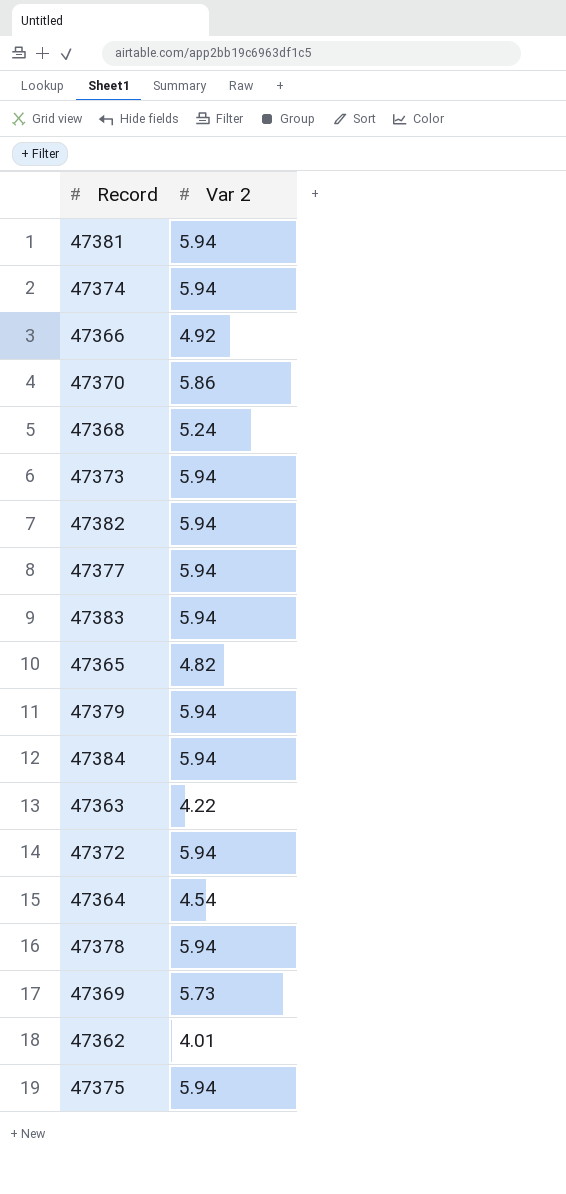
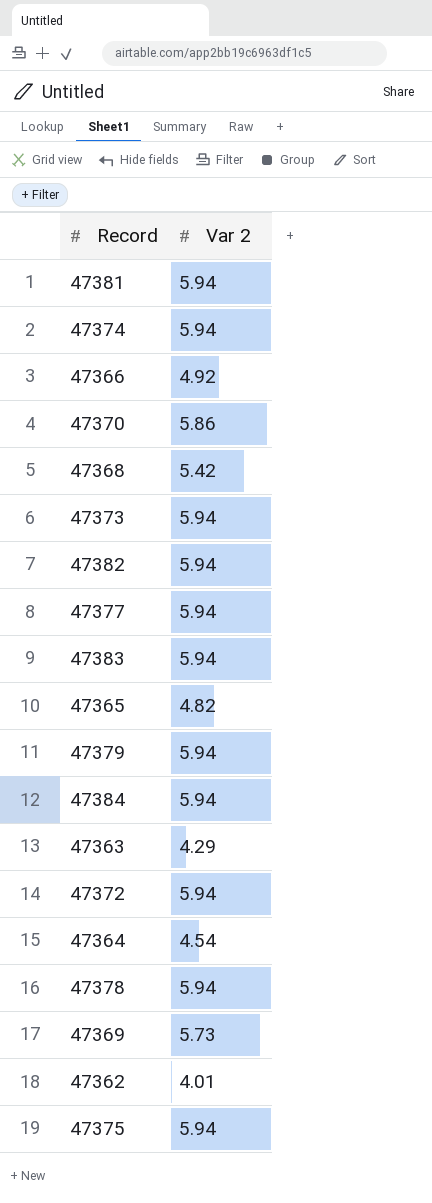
47368 | Var 2: 5.24 -> 5.42
47363 | Var 2: 4.22 -> 4.29

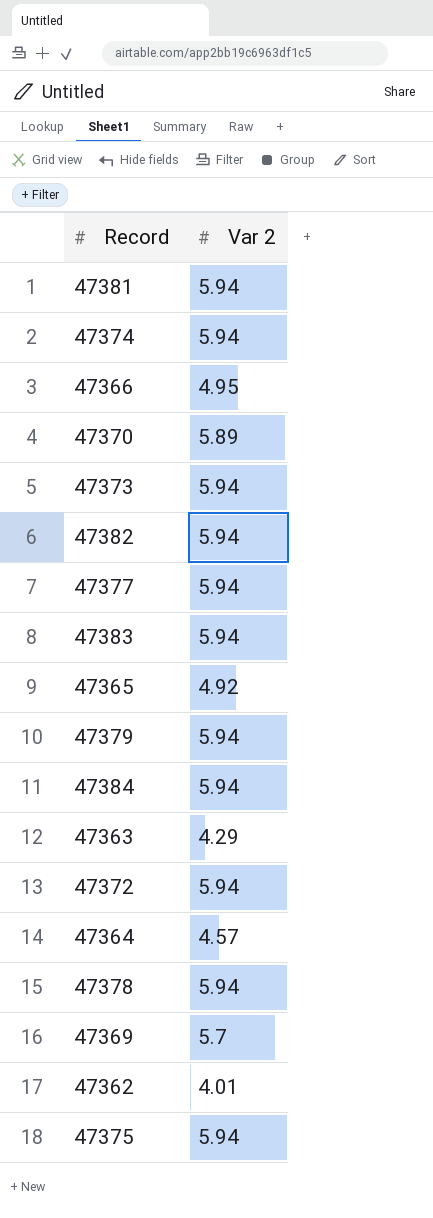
row 47368: 5.42 -> none
47366 | Var 2: 4.92 -> 4.95
47370 | Var 2: 5.86 -> 5.89
47365 | Var 2: 4.82 -> 4.92
47364 | Var 2: 4.54 -> 4.57
47369 | Var 2: 5.73 -> 5.7

